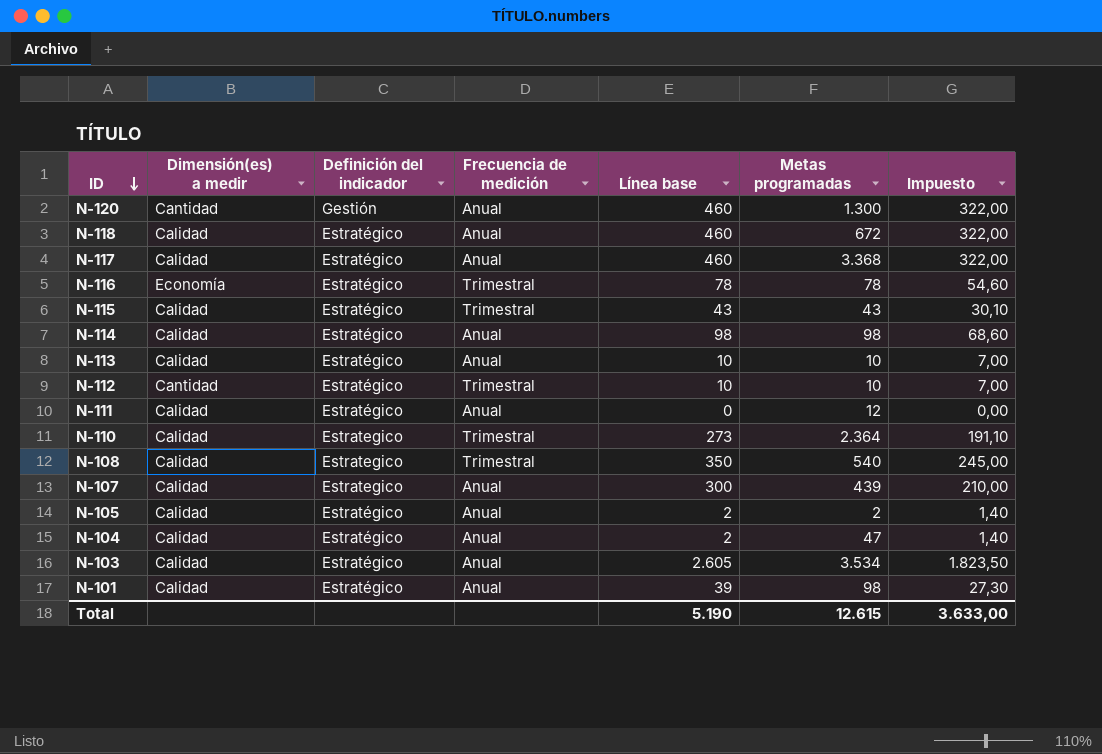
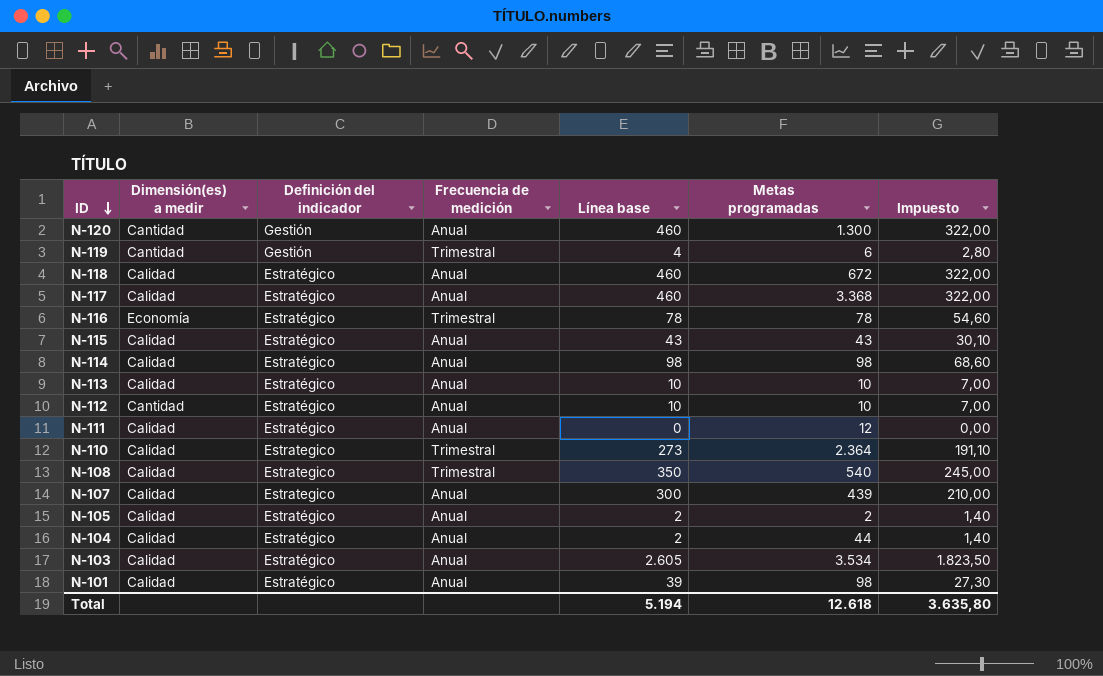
row N-119: none -> Cantidad | Gestión | Trimestral | 4 | 6 | 2,80
N-115 | Frecuencia de medición: Trimestral -> Anual
N-112 | Frecuencia de medición: Trimestral -> Anual
N-104 | Metas programadas: 47 -> 44
Total | Línea base: 5.190 -> 5.194
Total | Metas programadas: 12.615 -> 12.618
Total | Impuesto: 3.633,00 -> 3.635,80

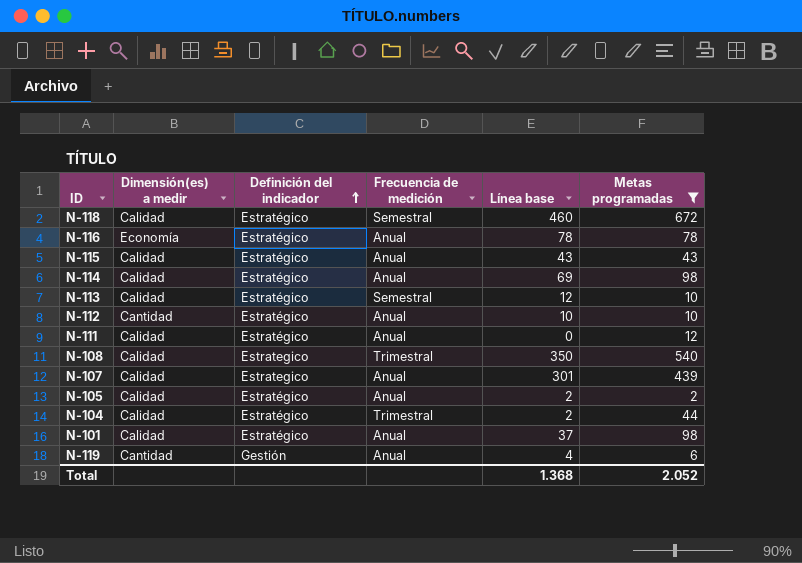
filter: none -> Metas programadas <= 672
row order: ID descending -> Definición del indicador ascending
column Impuesto | formula: [Línea base] * 0,7 -> none
N-118 | Frecuencia de medición: Anual -> Semestral
N-116 | Frecuencia de medición: Trimestral -> Anual
N-114 | Línea base: 98 -> 69
N-113 | Frecuencia de medición: Anual -> Semestral
N-113 | Línea base: 10 -> 12
N-107 | Línea base: 300 -> 301
N-104 | Frecuencia de medición: Anual -> Trimestral
N-101 | Línea base: 39 -> 37
N-119 | Frecuencia de medición: Trimestral -> Anual
Total | Línea base: 5.194 -> 1.368
Total | Metas programadas: 12.618 -> 2.052

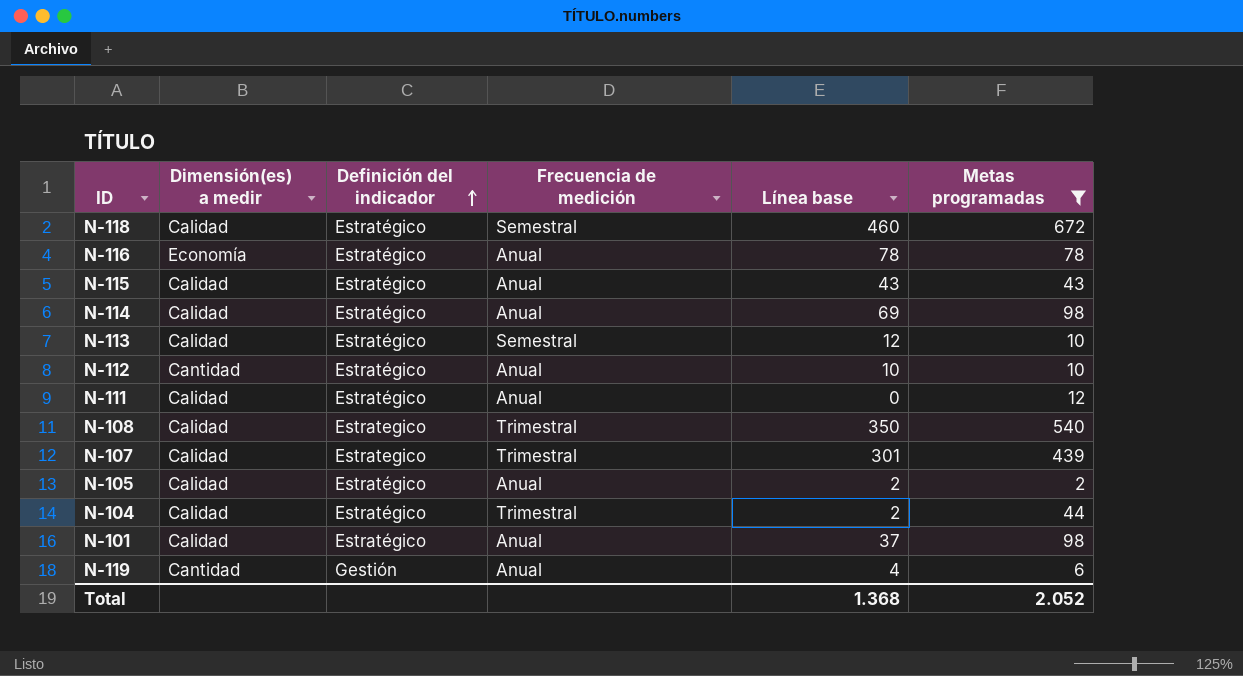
N-107 | Frecuencia de medición: Anual -> Trimestral

